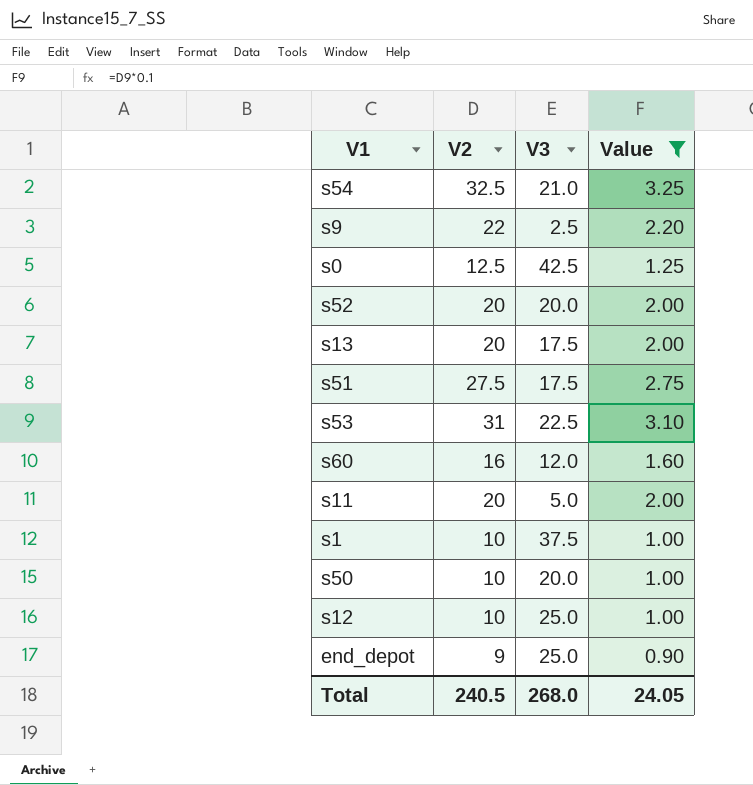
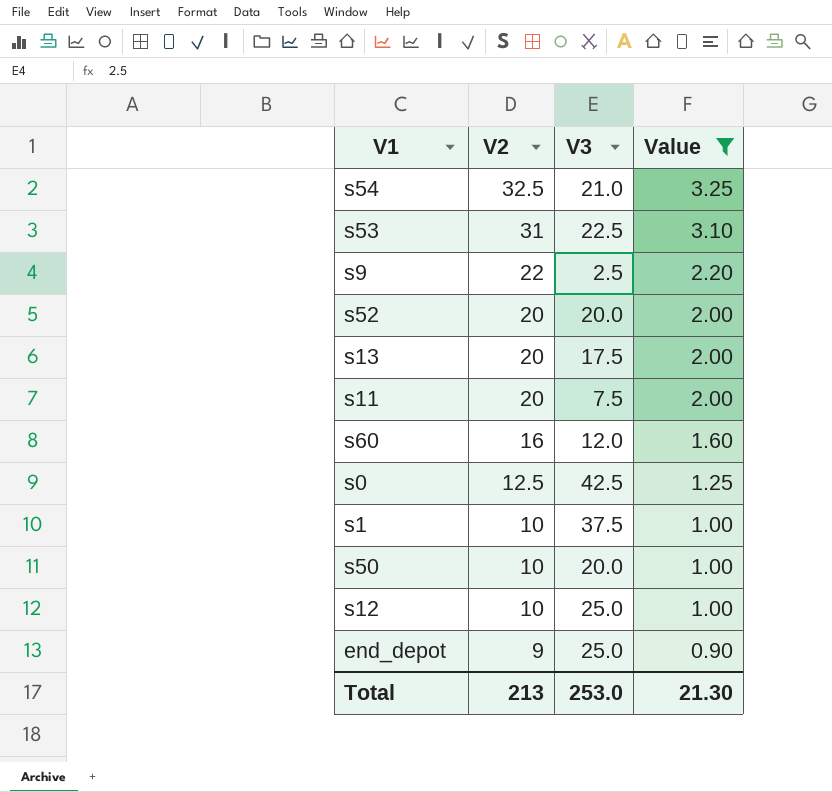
row order: none -> V2 descending
row s51: 27.5 | 17.5 | 2.75 -> none
s11 | V3: 5.0 -> 7.5
Total | V2: 240.5 -> 213
Total | V3: 268.0 -> 253.0
Total | Value: 24.05 -> 21.30

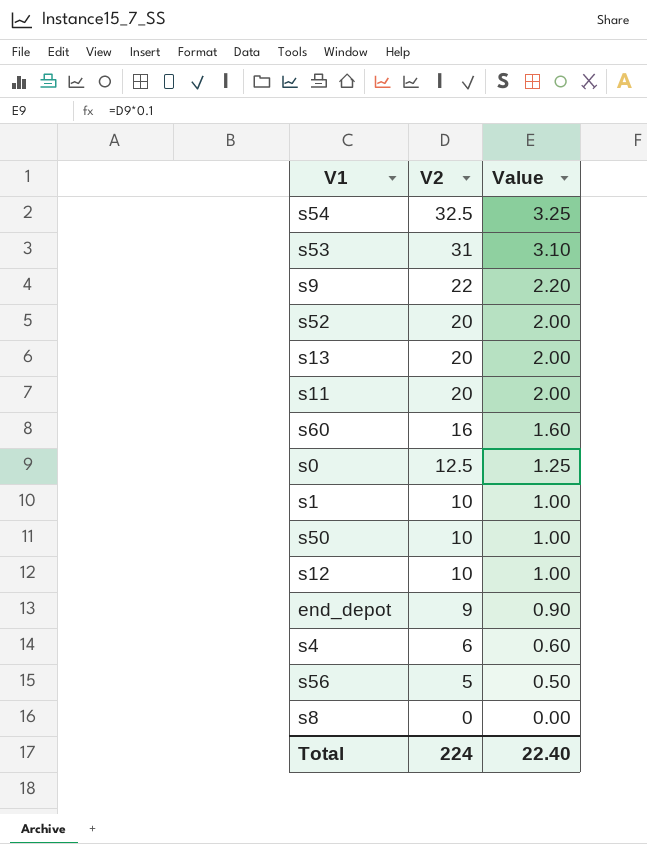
filter: Value >= 0.90 -> none
column V3 | position: 3 -> none
Total | V2: 213 -> 224
Total | Value: 21.30 -> 22.40

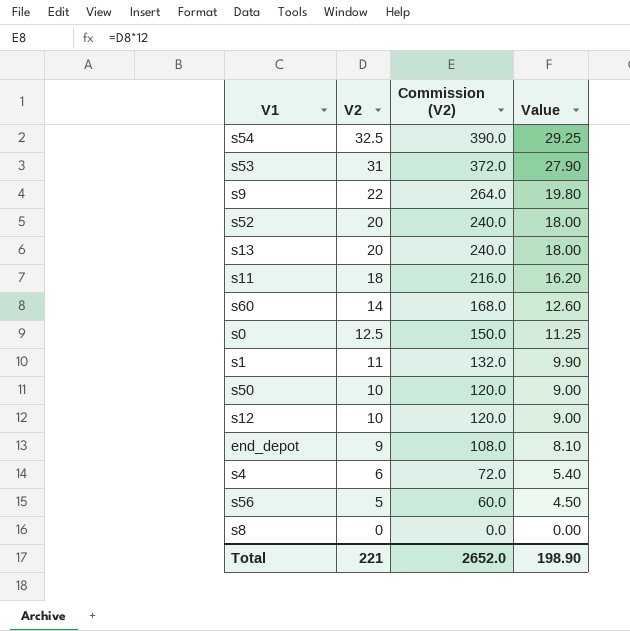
column Commission (V2) | formula: none -> [V2] * 12
column Value | formula: [V2] * 0.1 -> [V2] * 0.9
s11 | V2: 20 -> 18
s60 | V2: 16 -> 14
s1 | V2: 10 -> 11
Total | V2: 224 -> 221
Total | Value: 22.40 -> 198.90

